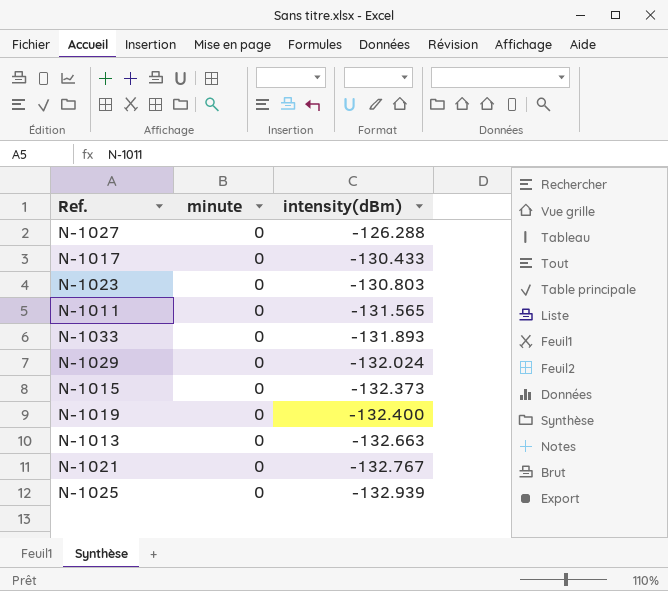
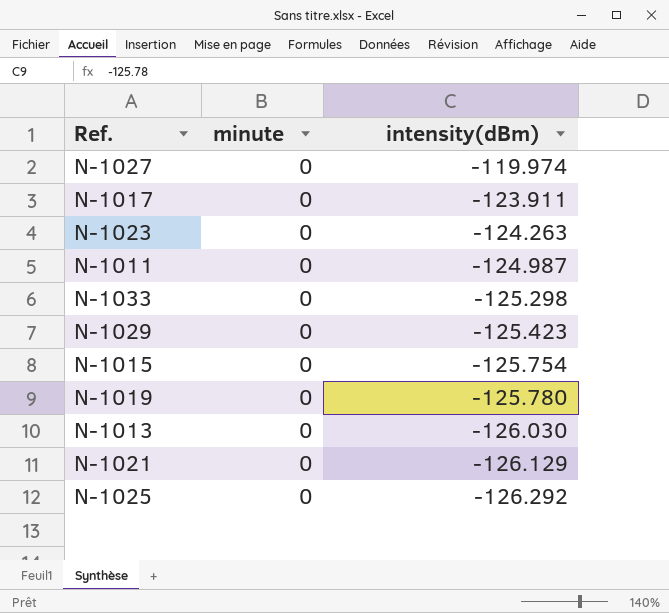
N-1027 | intensity(dBm): -126.288 -> -119.974
N-1017 | intensity(dBm): -130.433 -> -123.911
N-1023 | intensity(dBm): -130.803 -> -124.263
N-1011 | intensity(dBm): -131.565 -> -124.987
N-1033 | intensity(dBm): -131.893 -> -125.298
N-1029 | intensity(dBm): -132.024 -> -125.423
N-1015 | intensity(dBm): -132.373 -> -125.754
N-1019 | intensity(dBm): -132.400 -> -125.780
N-1013 | intensity(dBm): -132.663 -> -126.030
N-1021 | intensity(dBm): -132.767 -> -126.129
N-1025 | intensity(dBm): -132.939 -> -126.292

